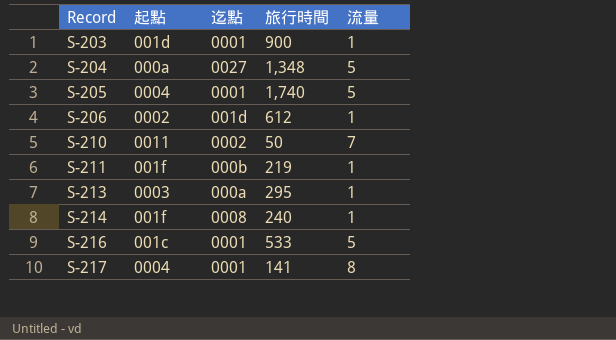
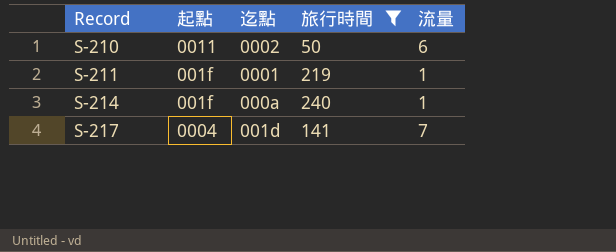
filter: none -> 旅行時間 <= 240
S-210 | 流量: 7 -> 6
S-211 | 迄點: 000b -> 0001
S-214 | 迄點: 0008 -> 000a
S-217 | 迄點: 0001 -> 001d
S-217 | 流量: 8 -> 7

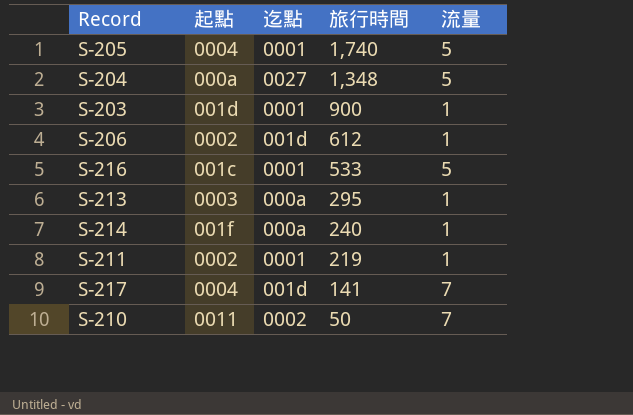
filter: 旅行時間 <= 240 -> none
row order: Record ascending -> 旅行時間 descending
S-211 | 起點: 001f -> 0002
S-210 | 流量: 6 -> 7

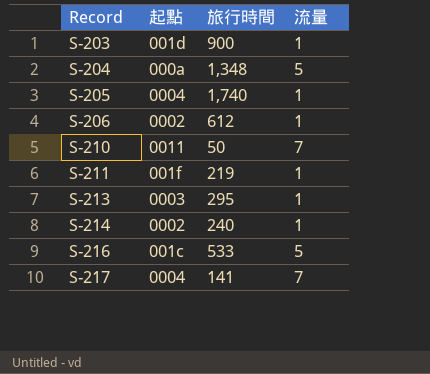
row order: 旅行時間 descending -> Record ascending
column 迄點 | position: 3 -> none
S-205 | 流量: 5 -> 1
S-211 | 起點: 0002 -> 001f
S-214 | 起點: 001f -> 0002

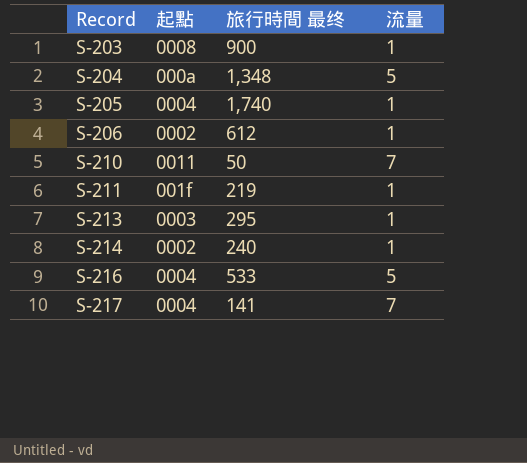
column name: 旅行時間 -> 旅行時間 最终
S-203 | 起點: 001d -> 0008
S-216 | 起點: 001c -> 0004

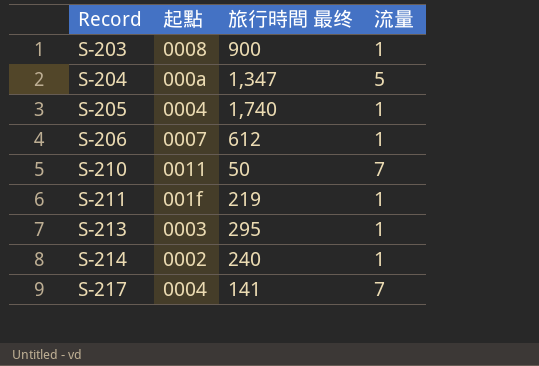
row S-216: 0004 | 533 | 5 -> none
S-204 | 旅行時間 最终: 1,348 -> 1,347
S-206 | 起點: 0002 -> 0007

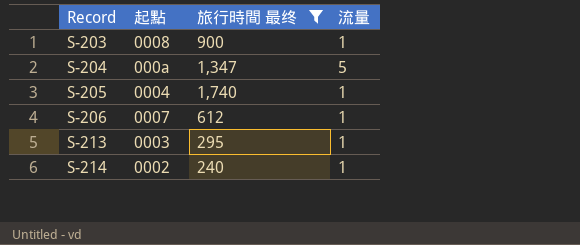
filter: none -> 旅行時間 最终 >= 240

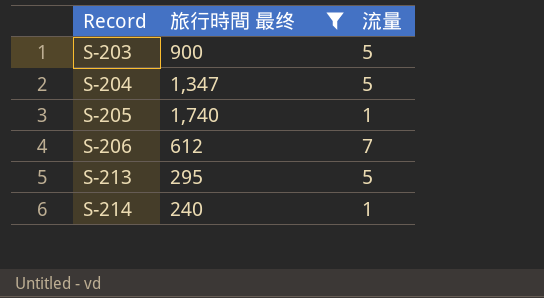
column 起點 | position: 2 -> none
S-203 | 流量: 1 -> 5
S-206 | 流量: 1 -> 7
S-213 | 流量: 1 -> 5

